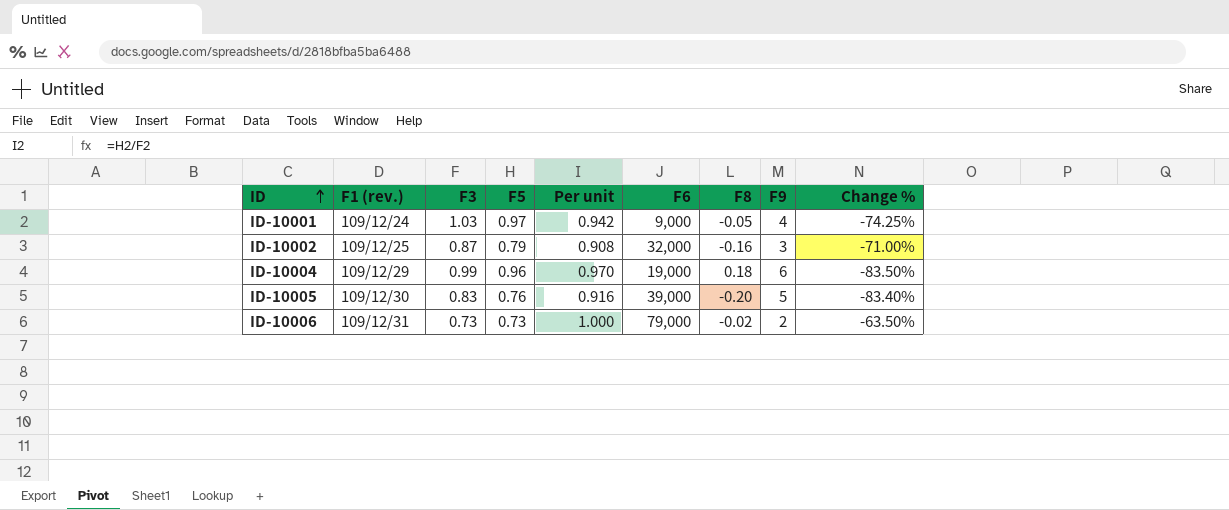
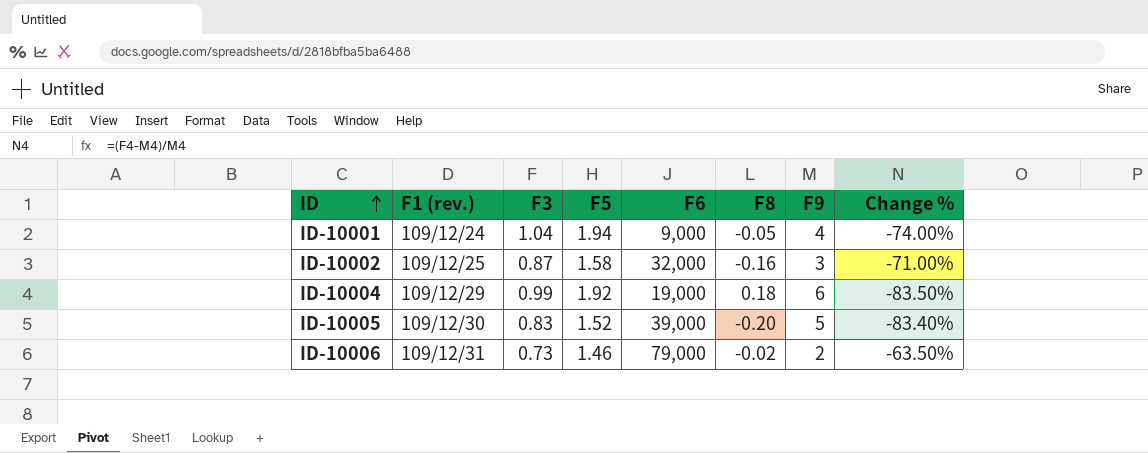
column Per unit | formula: [F5] / [F3] -> none
ID-10001 | F3: 1.03 -> 1.04
ID-10001 | F5: 0.97 -> 1.94
ID-10001 | Change %: -74.25% -> -74.00%
ID-10002 | F5: 0.79 -> 1.58
ID-10004 | F5: 0.96 -> 1.92
ID-10005 | F5: 0.76 -> 1.52
ID-10006 | F5: 0.73 -> 1.46

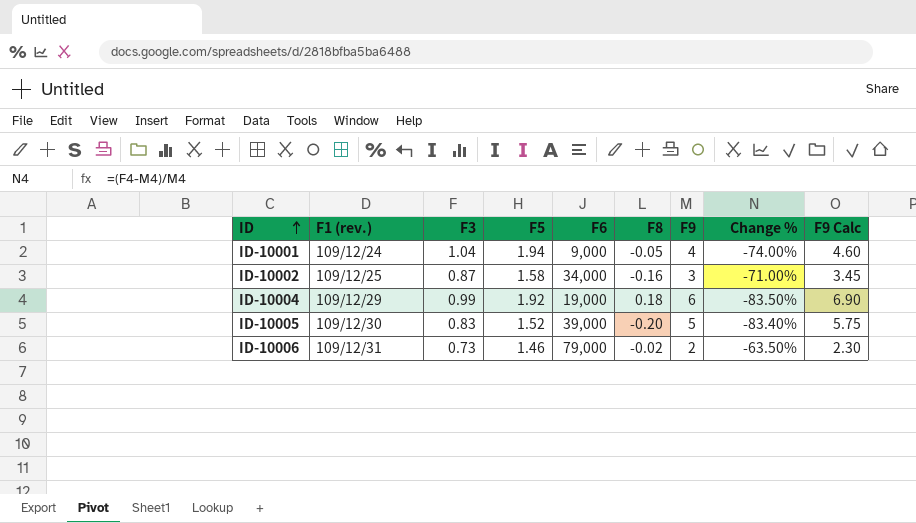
column F9 Calc | formula: none -> [F9] * 1.15
ID-10002 | F6: 32,000 -> 34,000

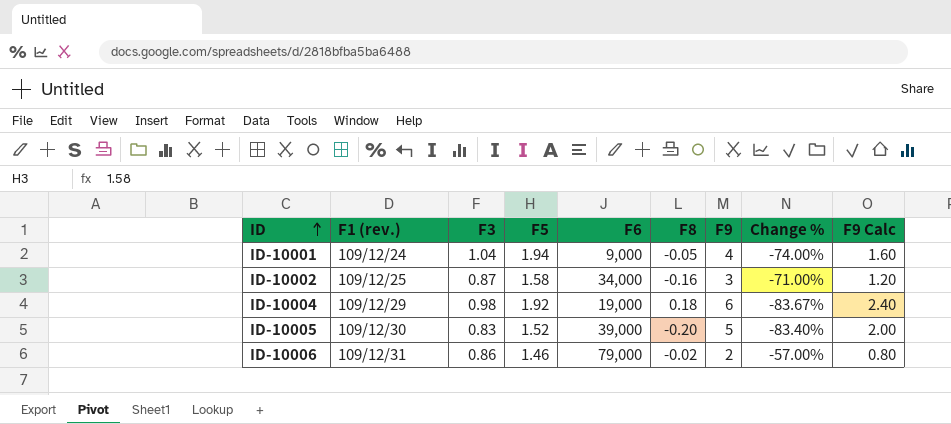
column F9 Calc | formula: [F9] * 1.15 -> [F9] * 0.4
ID-10004 | F3: 0.99 -> 0.98
ID-10004 | Change %: -83.50% -> -83.67%
ID-10006 | F3: 0.73 -> 0.86
ID-10006 | Change %: -63.50% -> -57.00%

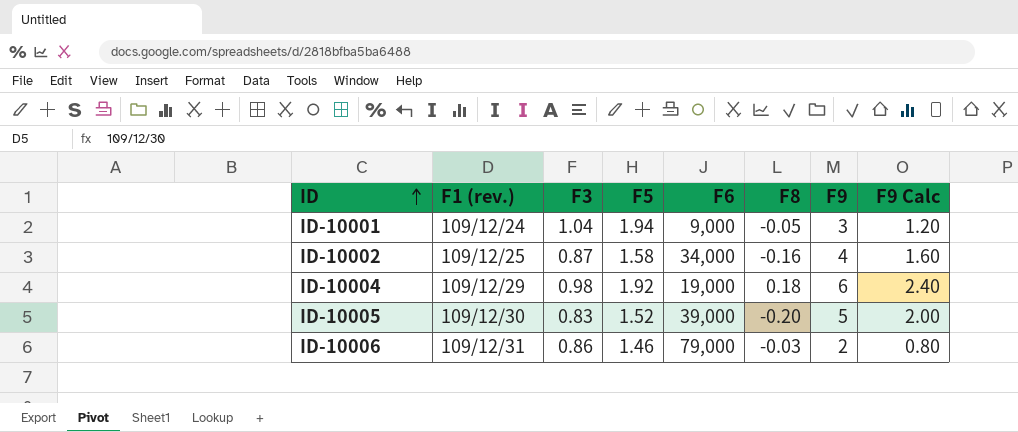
column Change % | formula: ([F3] - [F9]) / [F9] -> none
ID-10001 | F9: 4 -> 3
ID-10001 | F9 Calc: 1.60 -> 1.20
ID-10002 | F9: 3 -> 4
ID-10002 | F9 Calc: 1.20 -> 1.60
ID-10006 | F8: -0.02 -> -0.03

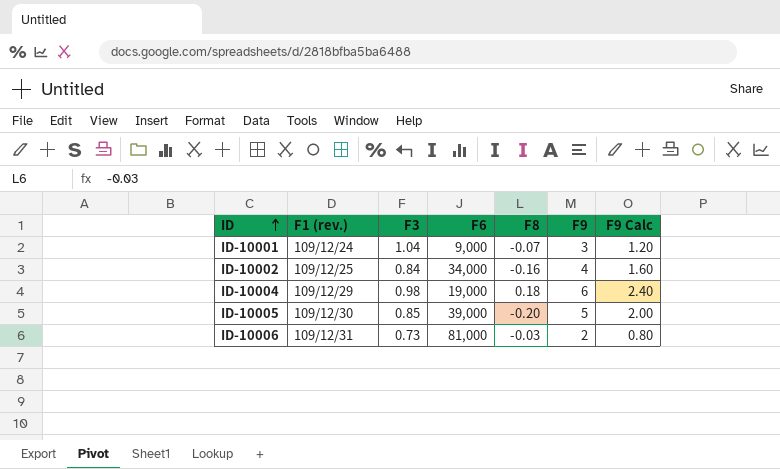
column F5 | position: 4 -> none
ID-10001 | F8: -0.05 -> -0.07
ID-10002 | F3: 0.87 -> 0.84
ID-10005 | F3: 0.83 -> 0.85
ID-10006 | F3: 0.86 -> 0.73
ID-10006 | F6: 79,000 -> 81,000

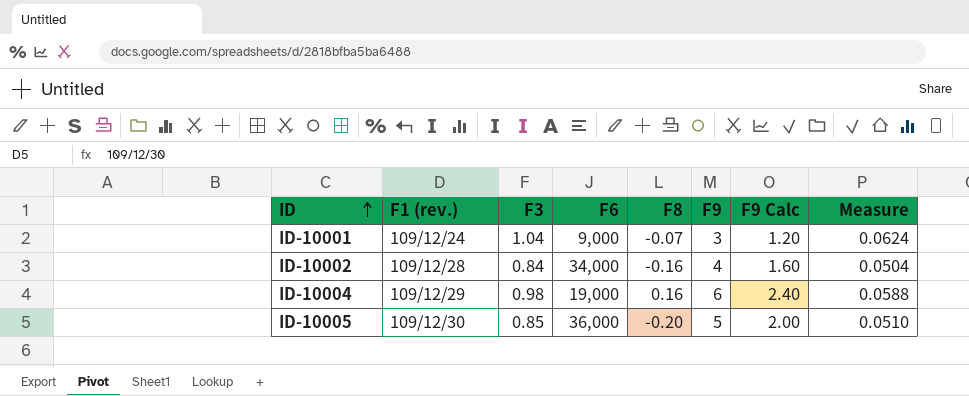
column Measure | formula: none -> [F3] * 0.06
row ID-10006: 109/12/31 | 0.73 | 81,000 | -0.03 | 2 | 0.80 -> none
ID-10002 | F1 (rev.): 109/12/25 -> 109/12/28
ID-10004 | F8: 0.18 -> 0.16
ID-10005 | F6: 39,000 -> 36,000

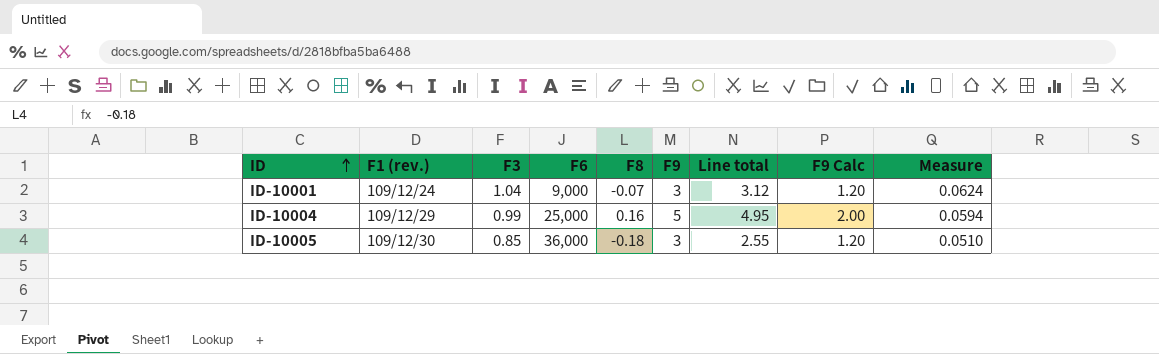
column Line total | formula: none -> [F3] * [F9]
row ID-10002: 109/12/28 | 0.84 | 34,000 | -0.16 | 4 | 1.60 | 0.0504 -> none
ID-10004 | F3: 0.98 -> 0.99
ID-10004 | F6: 19,000 -> 25,000
ID-10004 | F9: 6 -> 5
ID-10004 | F9 Calc: 2.40 -> 2.00
ID-10004 | Measure: 0.0588 -> 0.0594
ID-10005 | F8: -0.20 -> -0.18
ID-10005 | F9: 5 -> 3
ID-10005 | F9 Calc: 2.00 -> 1.20

